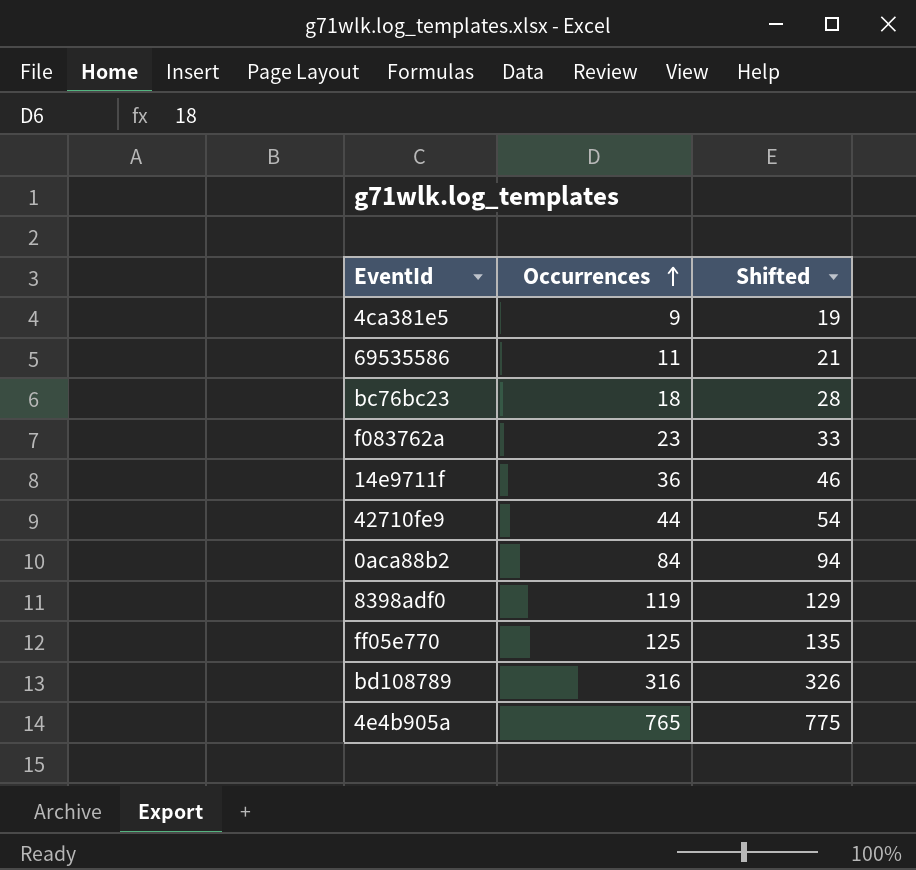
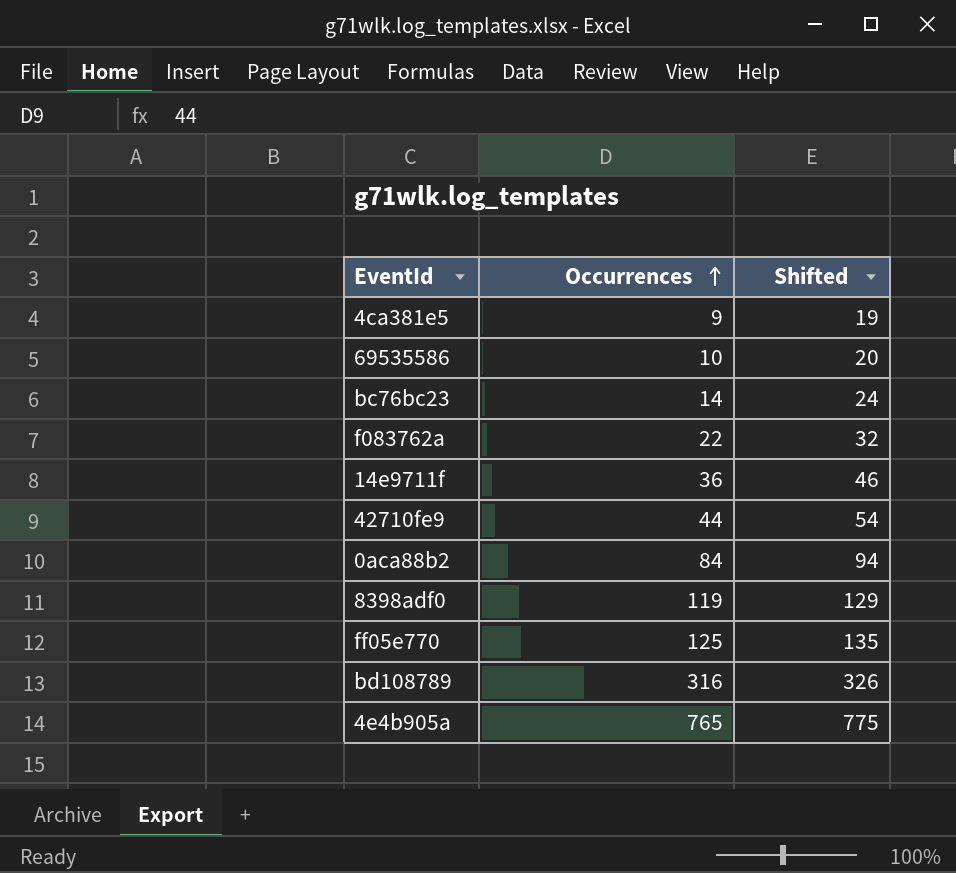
69535586 | Occurrences: 11 -> 10
69535586 | Shifted: 21 -> 20
bc76bc23 | Occurrences: 18 -> 14
bc76bc23 | Shifted: 28 -> 24
f083762a | Occurrences: 23 -> 22
f083762a | Shifted: 33 -> 32

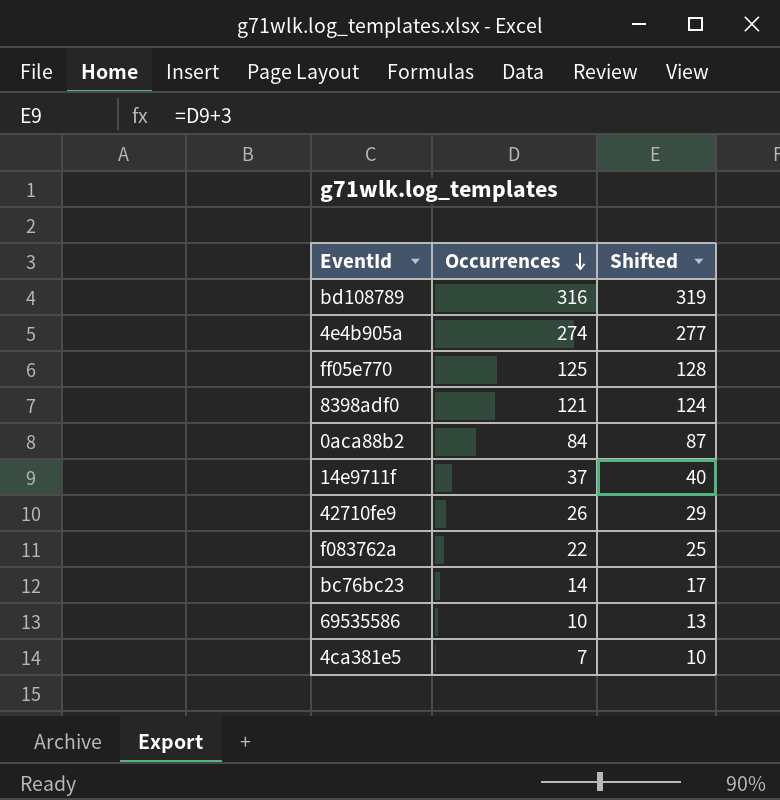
row order: Occurrences ascending -> Occurrences descending
column Shifted | formula: [Occurrences] + 10 -> [Occurrences] + 3
4e4b905a | Occurrences: 765 -> 274
8398adf0 | Occurrences: 119 -> 121
14e9711f | Occurrences: 36 -> 37
42710fe9 | Occurrences: 44 -> 26
4ca381e5 | Occurrences: 9 -> 7

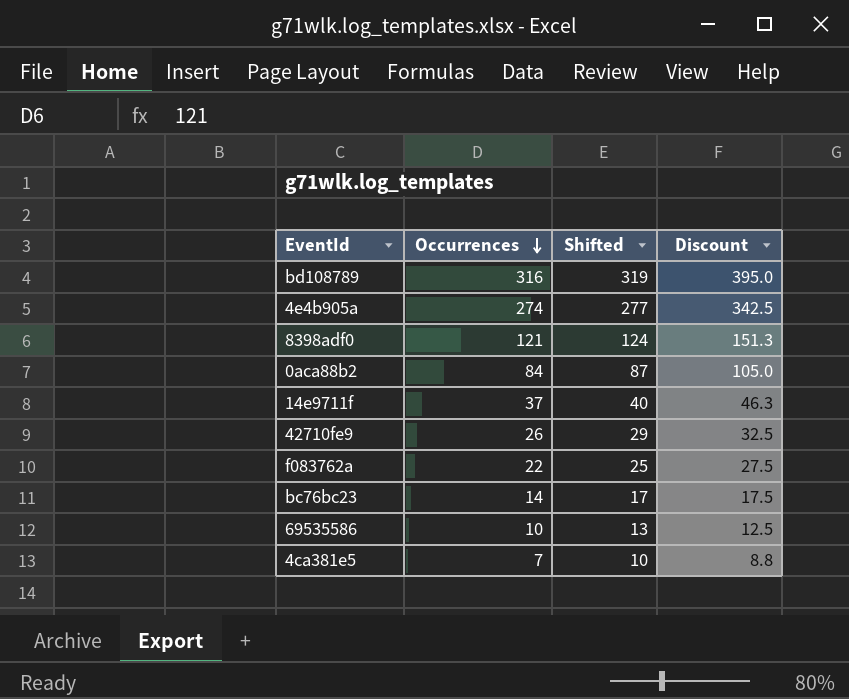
column Discount | formula: none -> [Occurrences] * 1.25
row ff05e770: 125 | 128 -> none

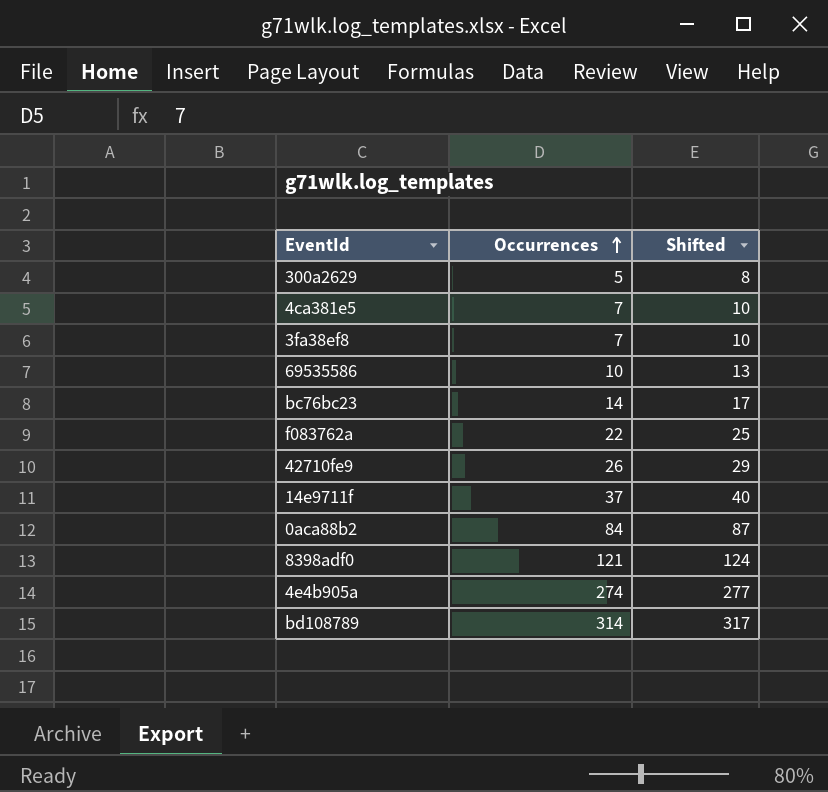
row order: Occurrences descending -> Occurrences ascending
column Discount | formula: [Occurrences] * 1.25 -> none
row 300a2629: none -> 5 | 8
row 3fa38ef8: none -> 7 | 10
bd108789 | Occurrences: 316 -> 314
bd108789 | Shifted: 319 -> 317

